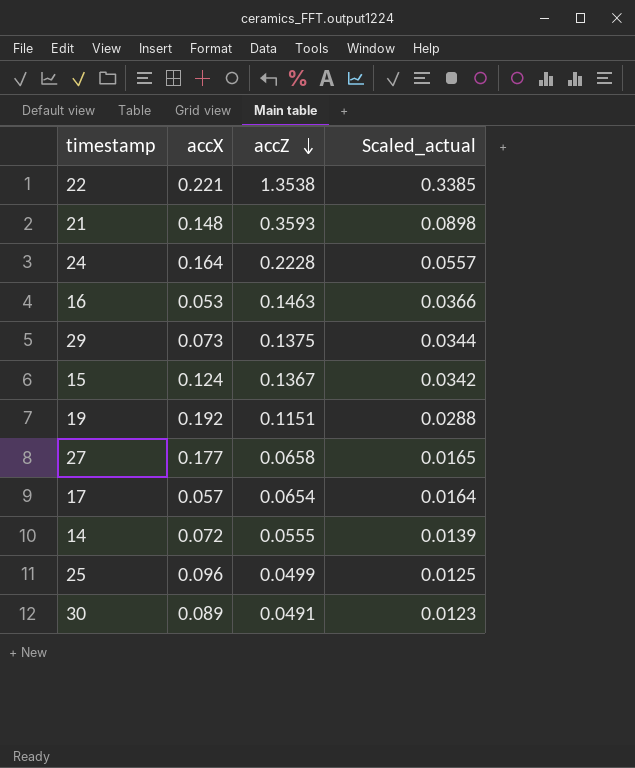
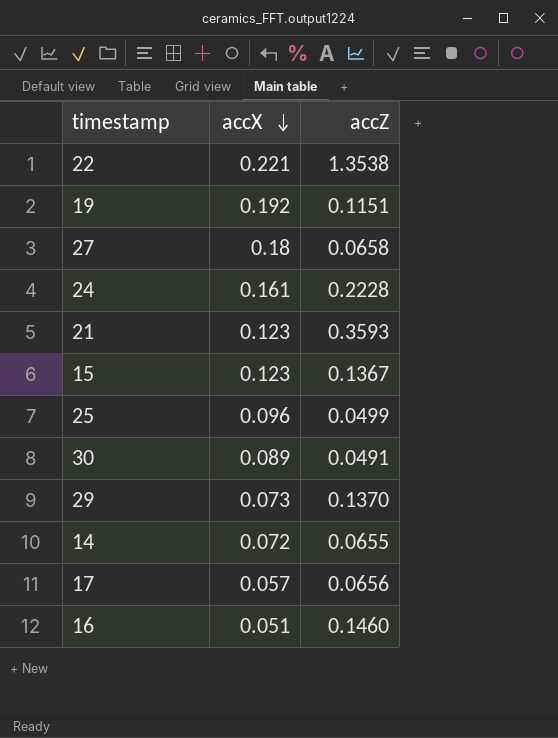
row order: accZ descending -> accX descending
column Scaled_actual | formula: [accZ] * 0.25 -> none
27 | accX: 0.177 -> 0.18
24 | accX: 0.164 -> 0.161
21 | accX: 0.148 -> 0.123
15 | accX: 0.124 -> 0.123
29 | accZ: 0.1375 -> 0.1370
14 | accZ: 0.0555 -> 0.0655
17 | accZ: 0.0654 -> 0.0656
16 | accX: 0.053 -> 0.051
16 | accZ: 0.1463 -> 0.1460

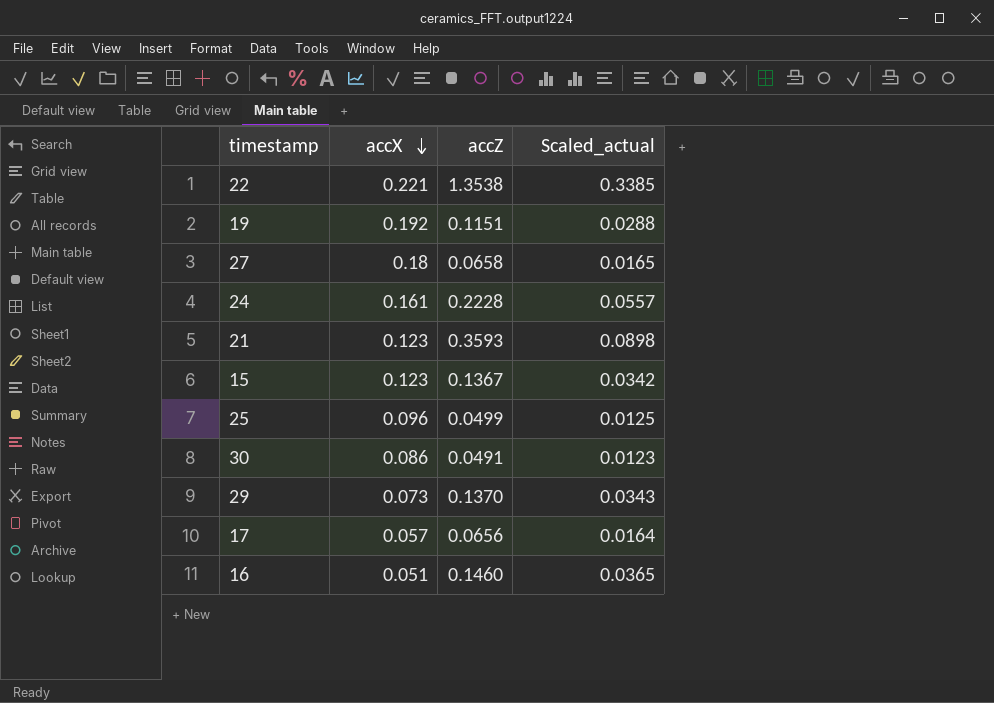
column Scaled_actual | formula: none -> [accZ] * 0.25
row 14: 0.072 | 0.0655 -> none
30 | accX: 0.089 -> 0.086

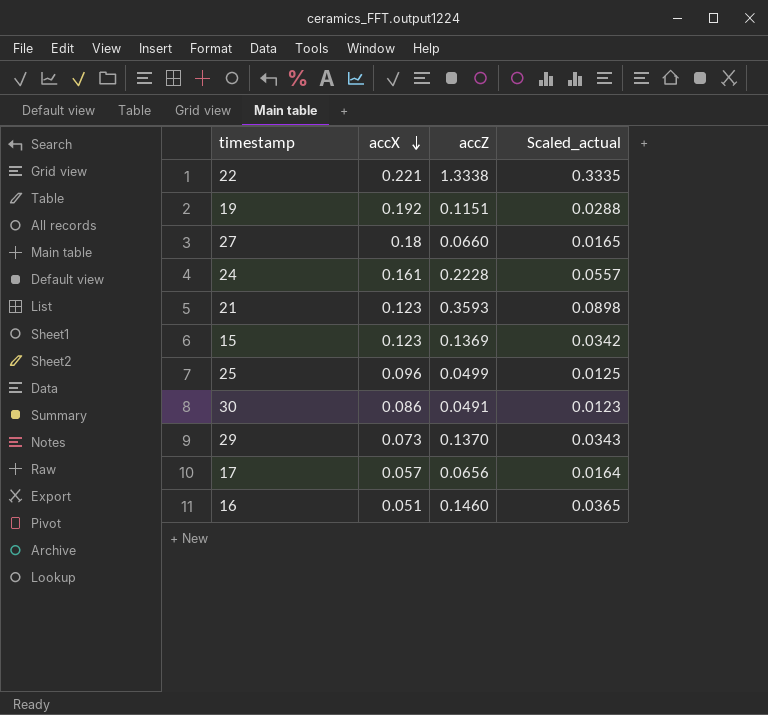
22 | accZ: 1.3538 -> 1.3338
22 | Scaled_actual: 0.3385 -> 0.3335
27 | accZ: 0.0658 -> 0.0660
15 | accZ: 0.1367 -> 0.1369

